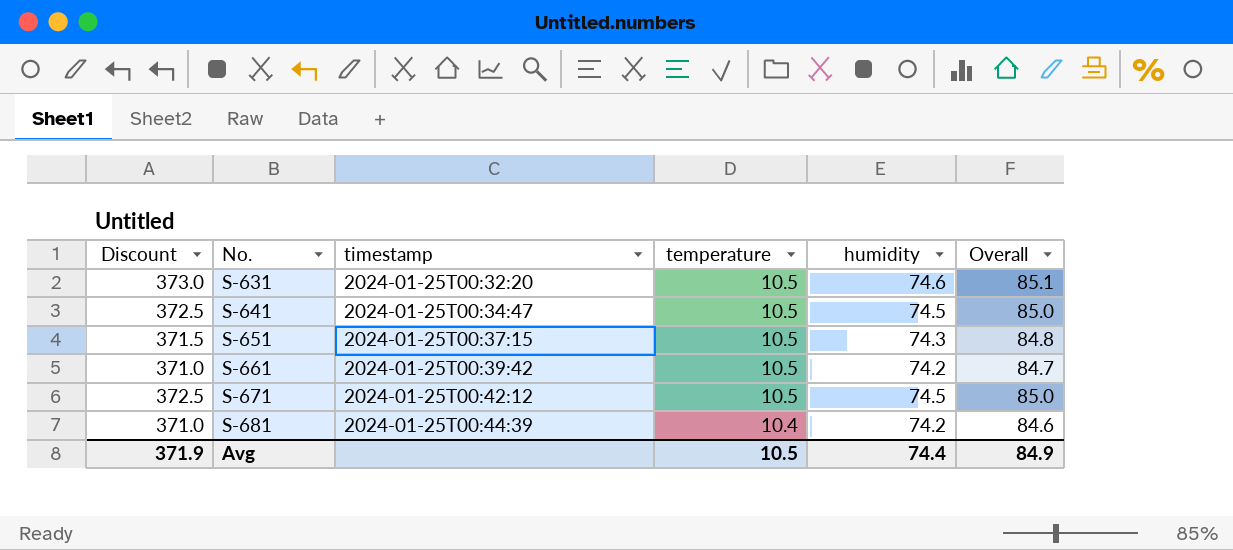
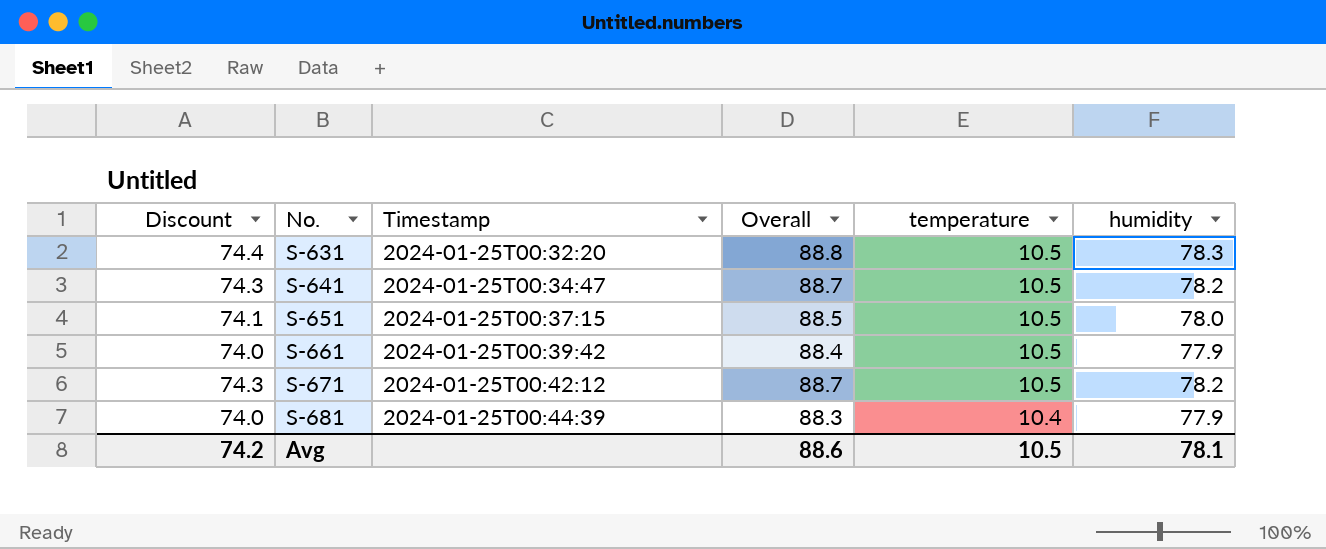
column Discount | formula: [humidity] * 5 -> [humidity] * 0.95
column name: timestamp -> Timestamp
column Overall | position: 6 -> 4
S-631 | Overall: 85.1 -> 88.8
S-631 | humidity: 74.6 -> 78.3
S-641 | Overall: 85.0 -> 88.7
S-641 | humidity: 74.5 -> 78.2
S-651 | Overall: 84.8 -> 88.5
S-651 | humidity: 74.3 -> 78.0
S-661 | Overall: 84.7 -> 88.4
S-661 | humidity: 74.2 -> 77.9
S-671 | Overall: 85.0 -> 88.7
S-671 | humidity: 74.5 -> 78.2
S-681 | Overall: 84.6 -> 88.3
S-681 | humidity: 74.2 -> 77.9
Avg | Discount: 371.9 -> 74.2
Avg | Overall: 84.9 -> 88.6
Avg | humidity: 74.4 -> 78.1

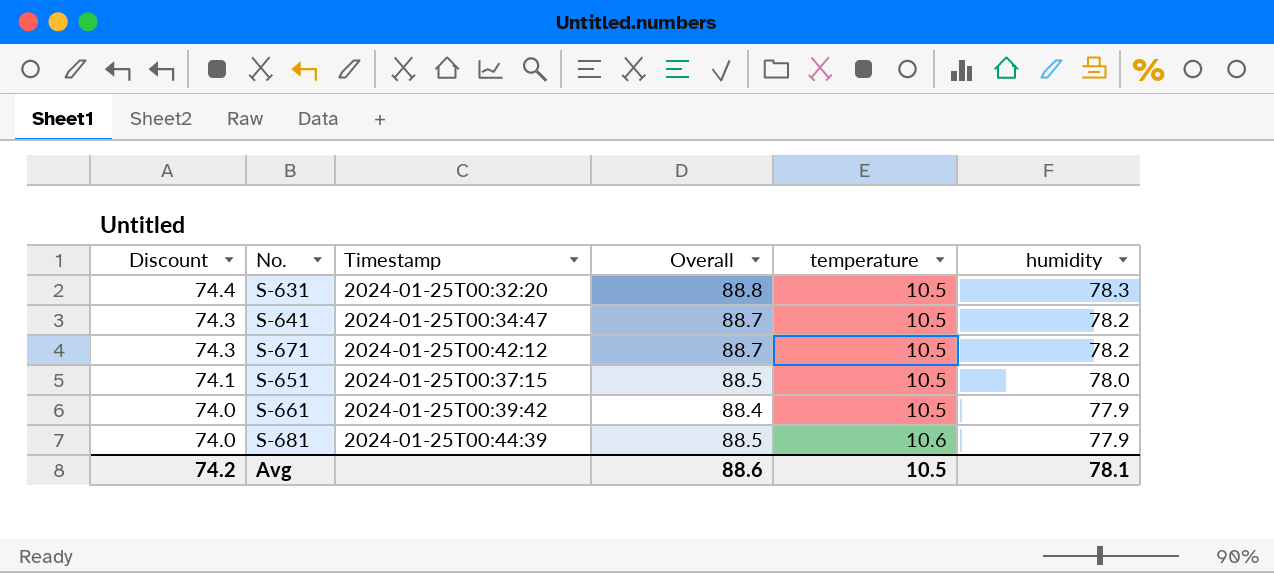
row order: No. ascending -> Discount descending
S-681 | Overall: 88.3 -> 88.5
S-681 | temperature: 10.4 -> 10.6

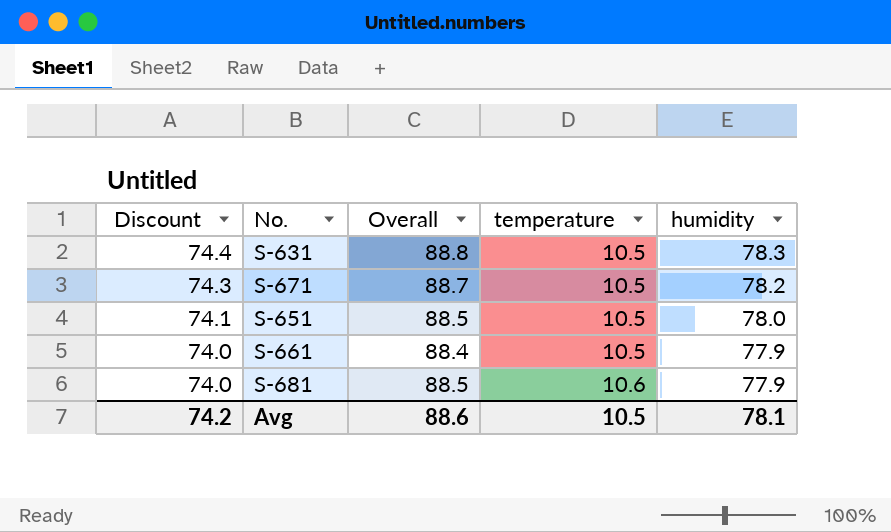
column Timestamp | position: 3 -> none
row S-641: 74.3 | 2024-01-25T00:34:47 | 88.7 | 10.5 | 78.2 -> none

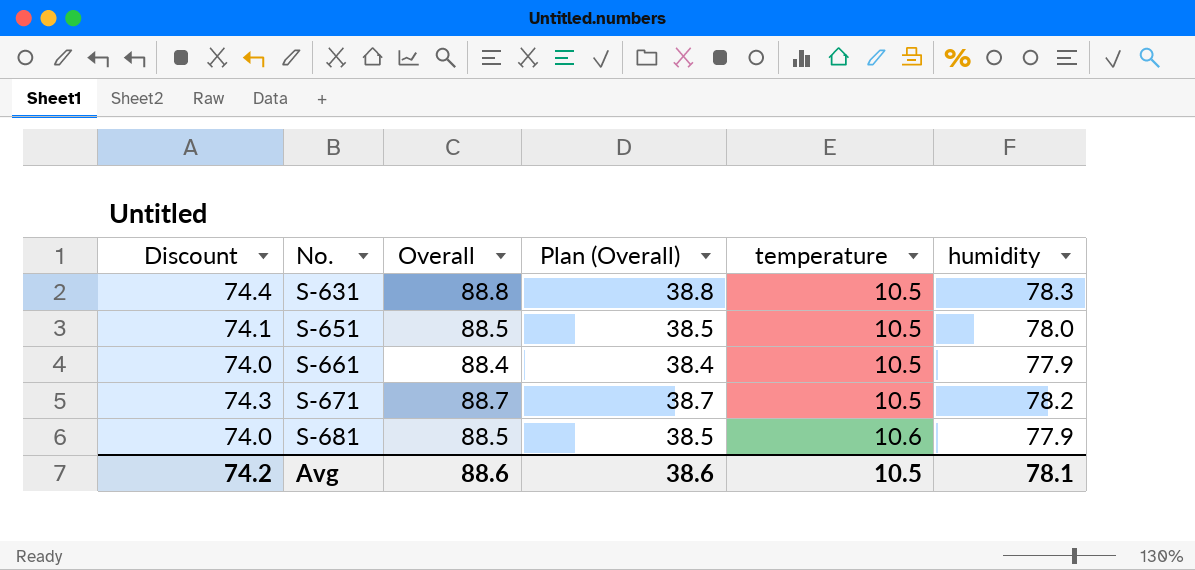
row order: Discount descending -> No. ascending
column Plan (Overall) | formula: none -> [Overall] - 50

